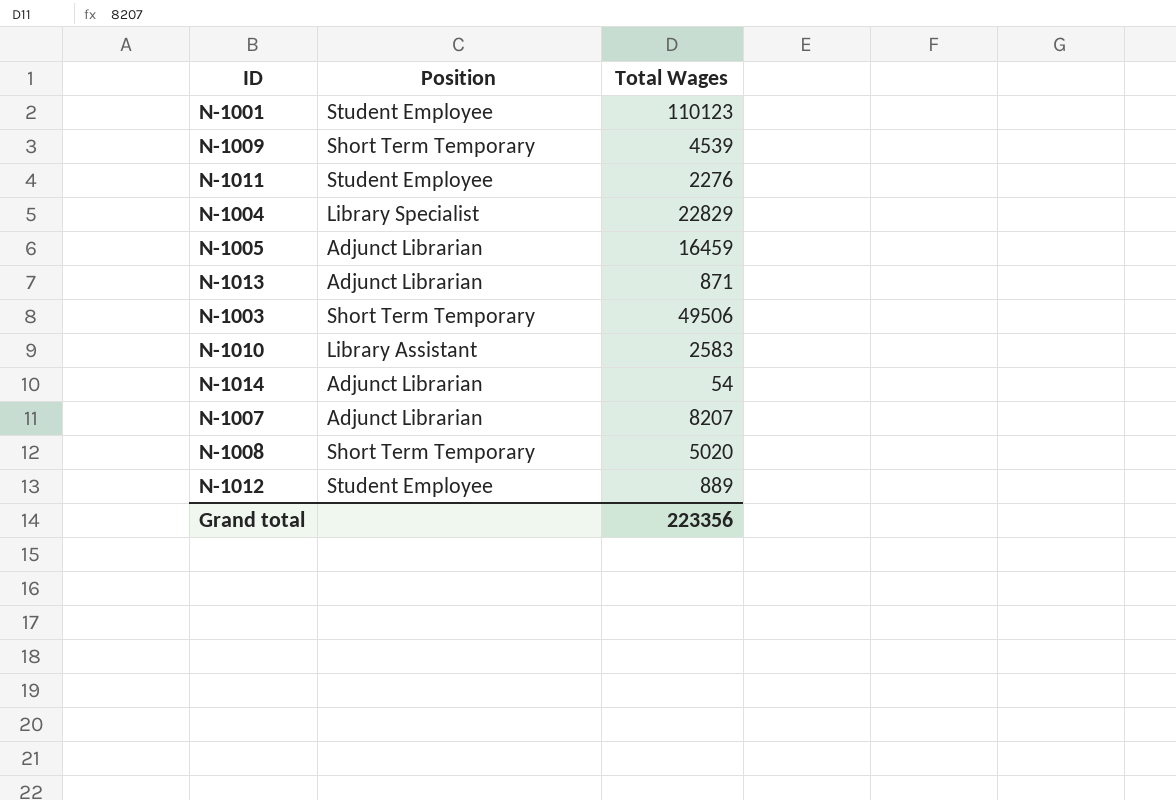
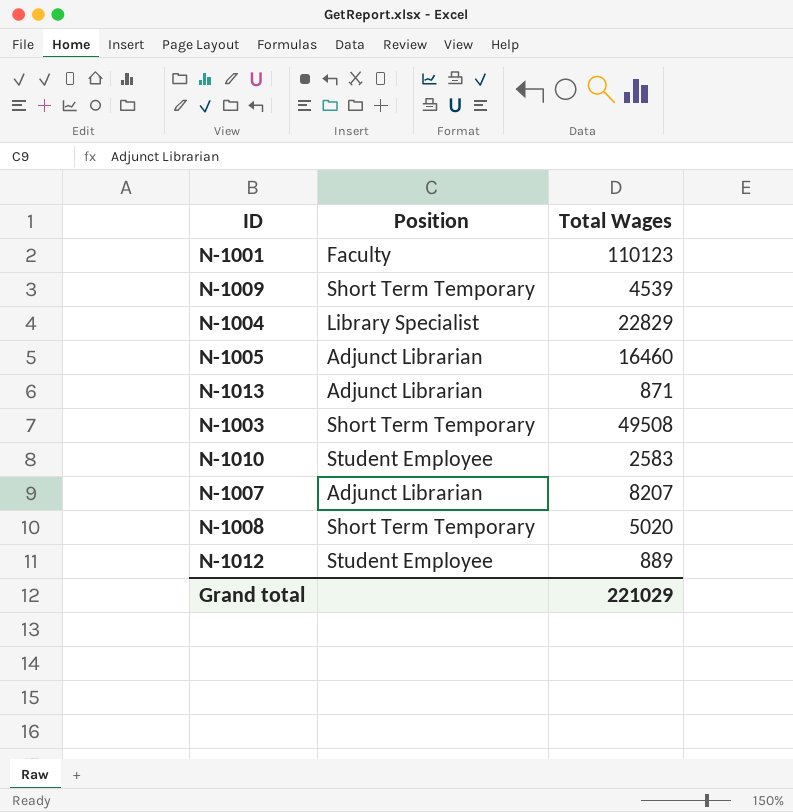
row N-1011: Student Employee | 2276 -> none
row N-1014: Adjunct Librarian | 54 -> none
N-1001 | Position: Student Employee -> Faculty
N-1005 | Total Wages: 16459 -> 16460
N-1003 | Total Wages: 49506 -> 49508
N-1010 | Position: Library Assistant -> Student Employee
Grand total | Total Wages: 223356 -> 221029

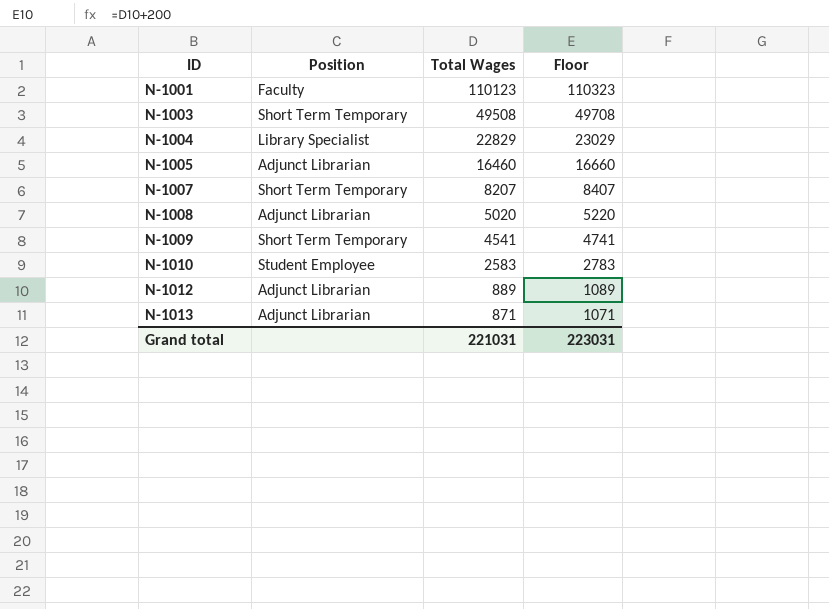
row order: none -> ID ascending
column Floor | formula: none -> [Total Wages] + 200
N-1007 | Position: Adjunct Librarian -> Short Term Temporary
N-1008 | Position: Short Term Temporary -> Adjunct Librarian
N-1009 | Total Wages: 4539 -> 4541
N-1012 | Position: Student Employee -> Adjunct Librarian
Grand total | Total Wages: 221029 -> 221031

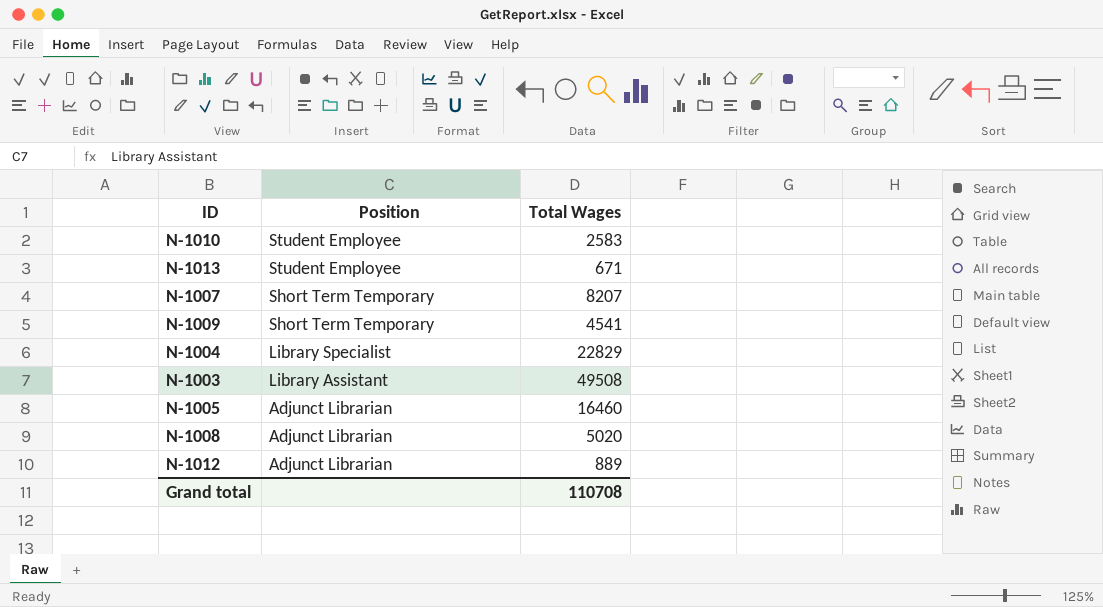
row order: ID ascending -> Position descending
column Floor | formula: [Total Wages] + 200 -> none
row N-1001: Faculty | 110123 | 110323 -> none
N-1013 | Position: Adjunct Librarian -> Student Employee
N-1013 | Total Wages: 871 -> 671
N-1003 | Position: Short Term Temporary -> Library Assistant
Grand total | Total Wages: 221031 -> 110708

